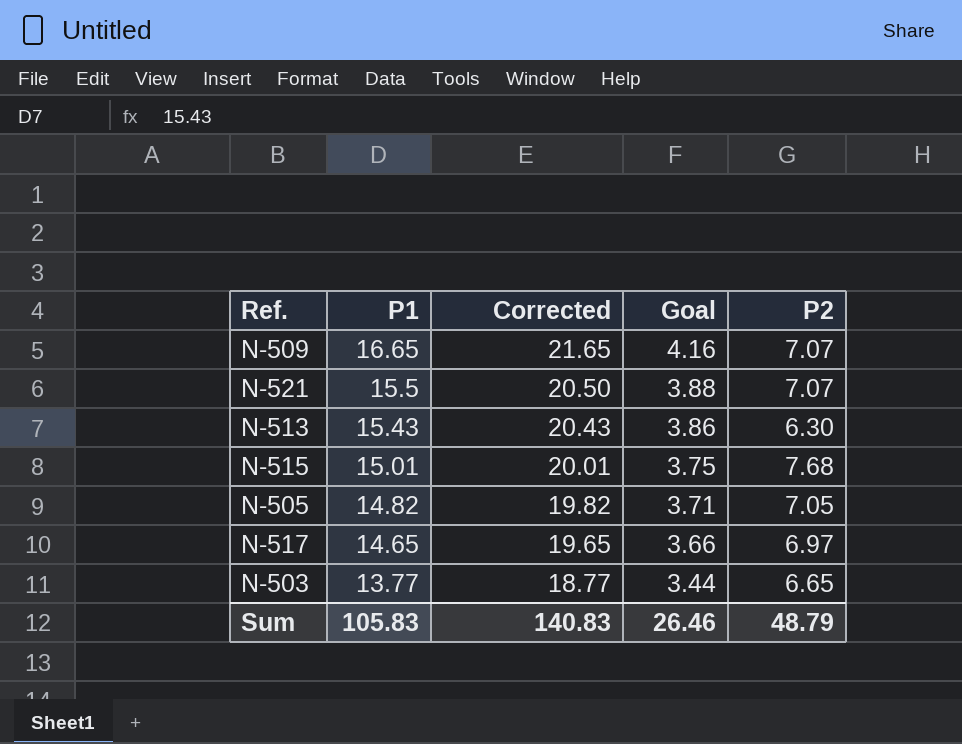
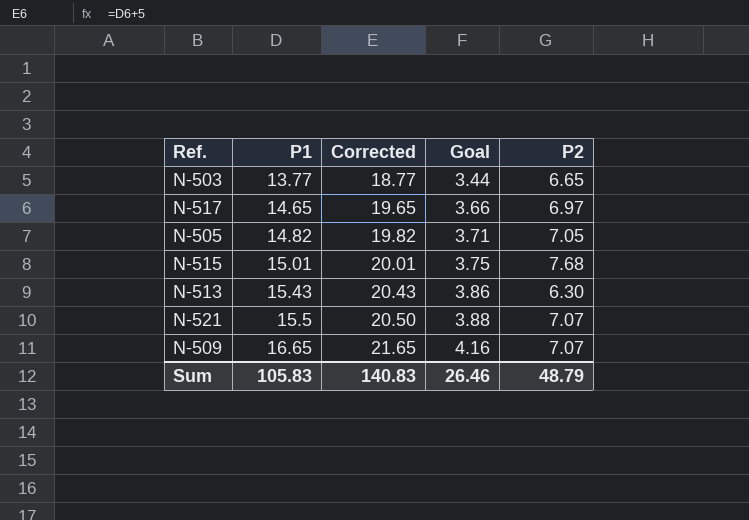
row order: P1 descending -> P1 ascending

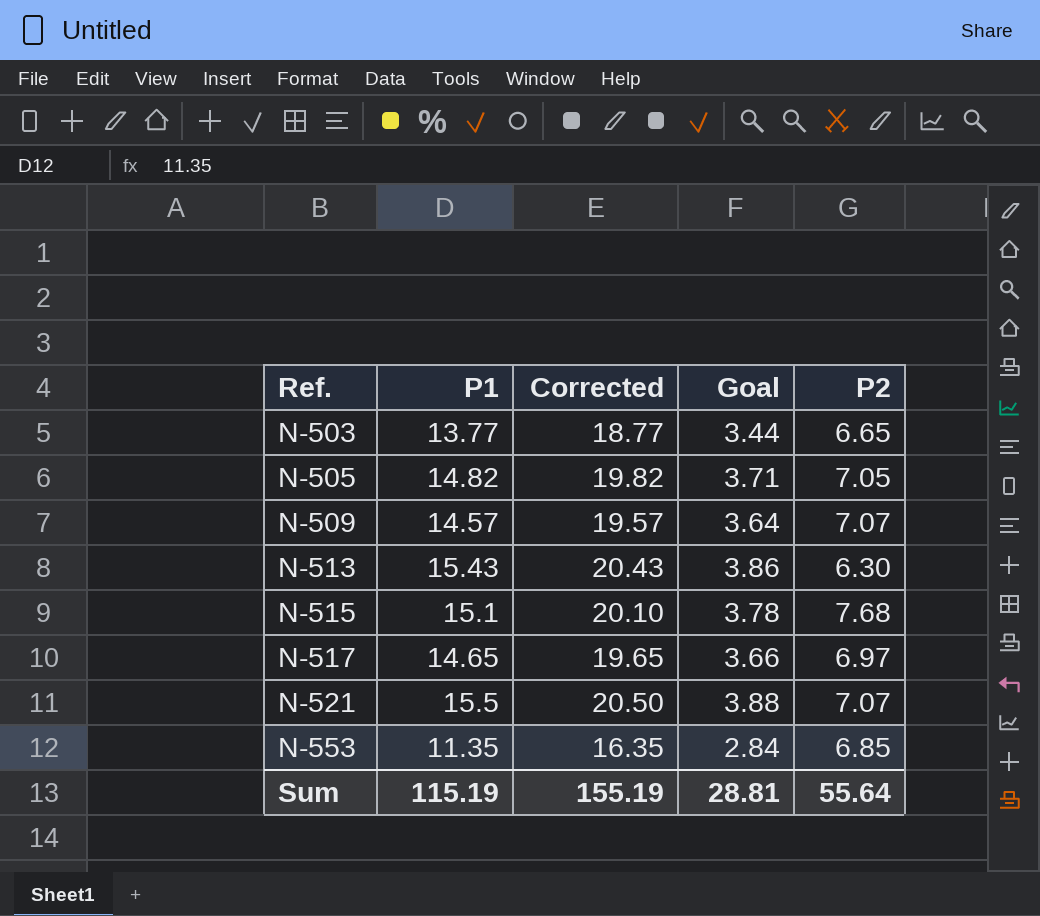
row order: P1 ascending -> Ref. ascending
N-509 | P1: 16.65 -> 14.57
N-509 | Corrected: 21.65 -> 19.57
N-509 | Goal: 4.16 -> 3.64
N-515 | P1: 15.01 -> 15.1
N-515 | Corrected: 20.01 -> 20.10
N-515 | Goal: 3.75 -> 3.78
row N-553: none -> 11.35 | 16.35 | 2.84 | 6.85
Sum | P1: 105.83 -> 115.19
Sum | Corrected: 140.83 -> 155.19
Sum | Goal: 26.46 -> 28.81
Sum | P2: 48.79 -> 55.64

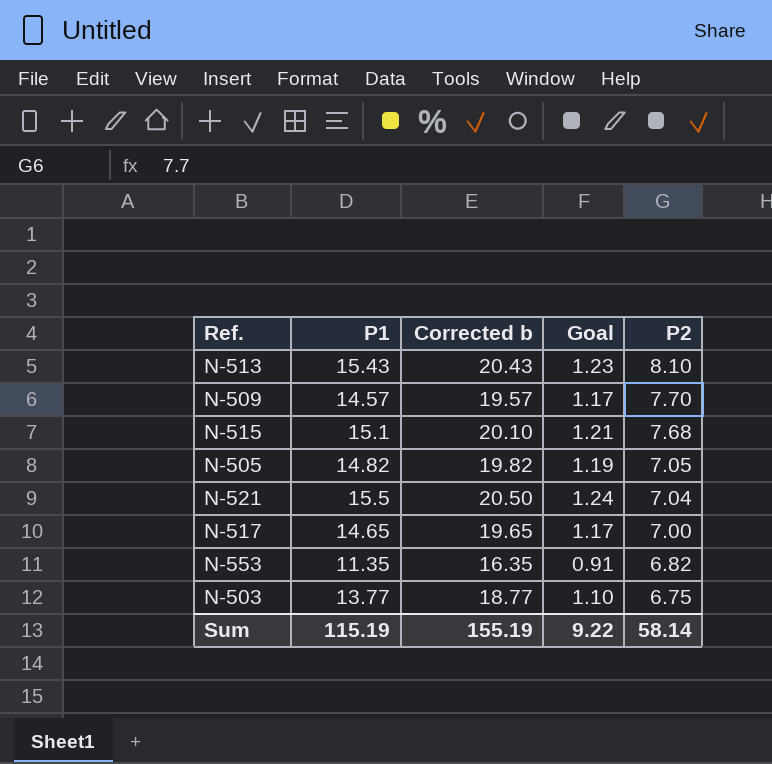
row order: Ref. ascending -> P2 descending
column name: Corrected -> Corrected b
column Goal | formula: [P1] * 0.25 -> [P1] * 0.08
N-513 | P2: 6.30 -> 8.10
N-509 | P2: 7.07 -> 7.70
N-521 | P2: 7.07 -> 7.04
N-517 | P2: 6.97 -> 7.00
N-553 | P2: 6.85 -> 6.82
N-503 | P2: 6.65 -> 6.75
Sum | Goal: 28.81 -> 9.22
Sum | P2: 55.64 -> 58.14

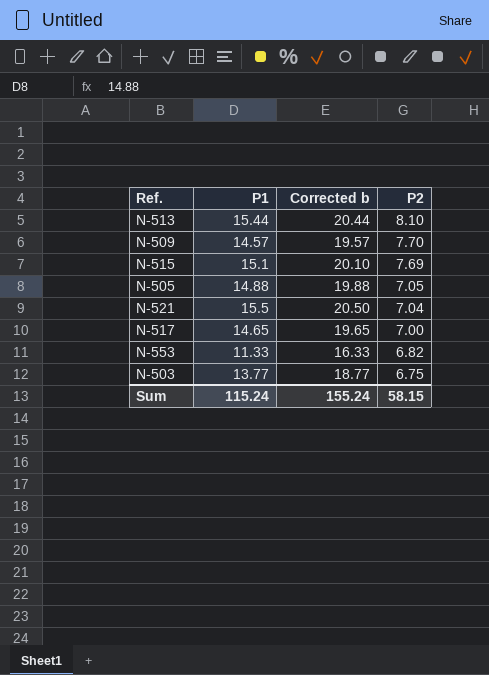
column Goal | formula: [P1] * 0.08 -> none
N-513 | P1: 15.43 -> 15.44
N-513 | Corrected b: 20.43 -> 20.44
N-515 | P2: 7.68 -> 7.69
N-505 | P1: 14.82 -> 14.88
N-505 | Corrected b: 19.82 -> 19.88
N-553 | P1: 11.35 -> 11.33
N-553 | Corrected b: 16.35 -> 16.33
Sum | P1: 115.19 -> 115.24
Sum | Corrected b: 155.19 -> 155.24
Sum | P2: 58.14 -> 58.15

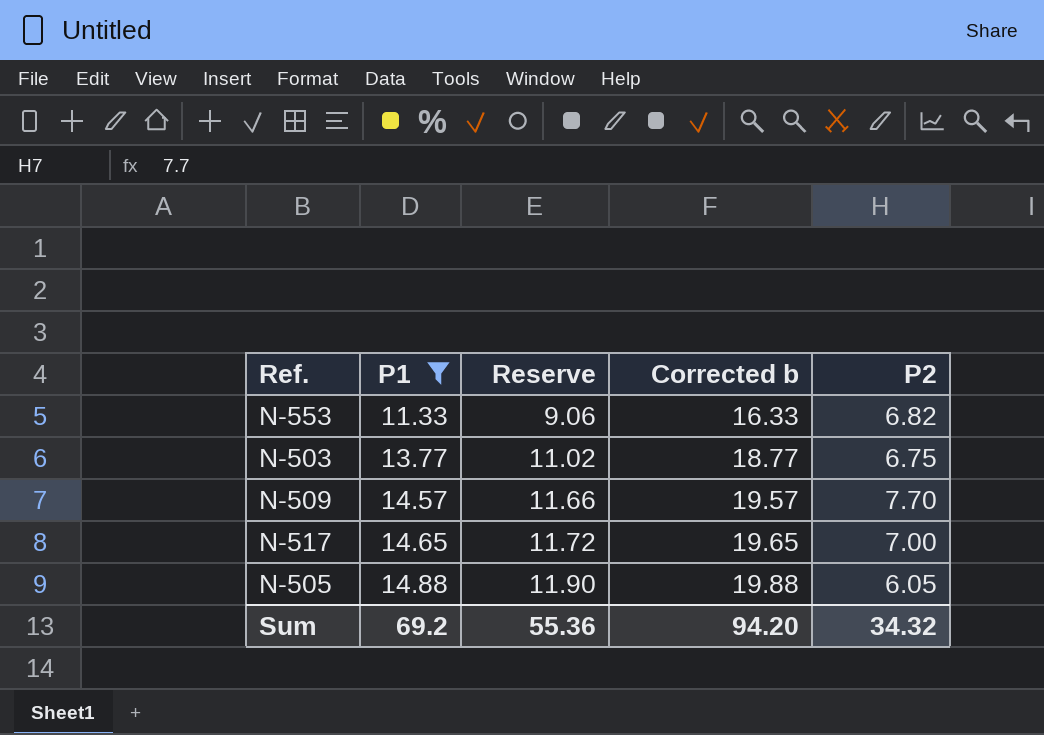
filter: none -> P1 <= 14.88
row order: P2 descending -> P1 ascending
column Reserve | formula: none -> [P1] * 0.8
N-505 | P2: 7.05 -> 6.05
Sum | P1: 115.24 -> 69.2
Sum | Corrected b: 155.24 -> 94.20
Sum | P2: 58.15 -> 34.32

